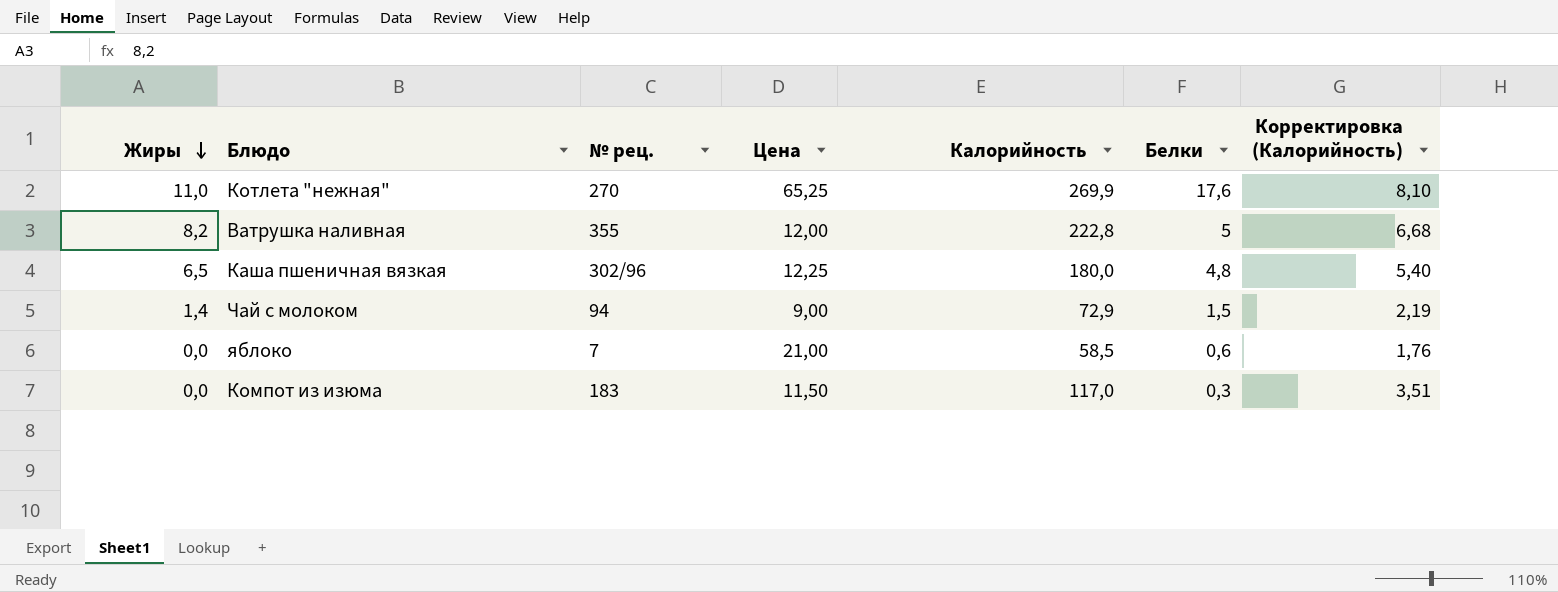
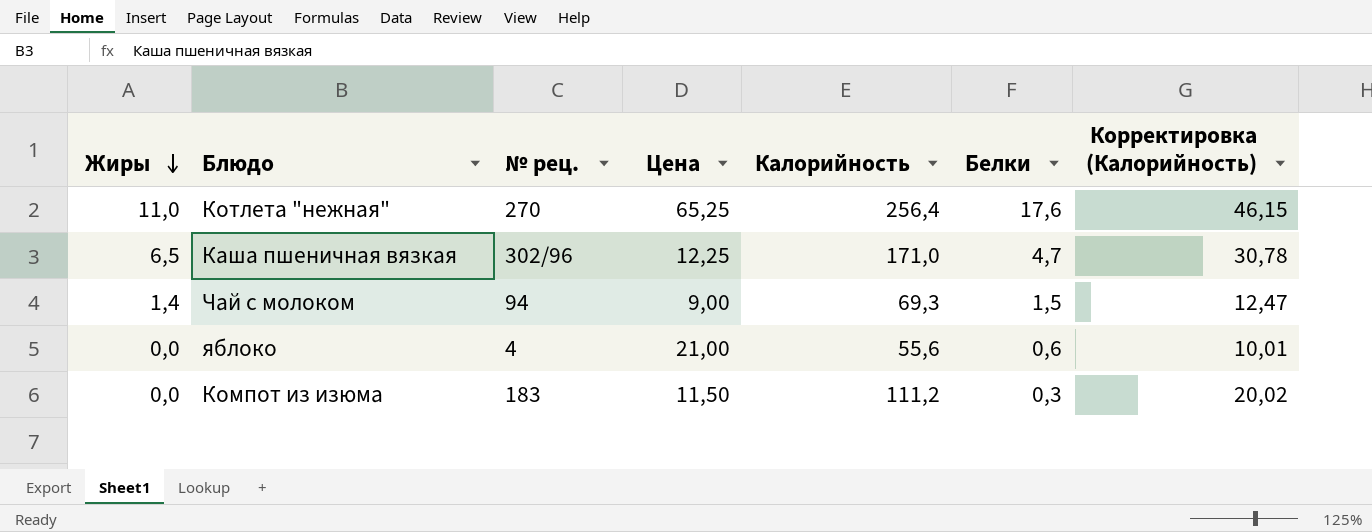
column Корректировка (Калорийность) | formula: [Калорийность] * 0,03 -> [Калорийность] * 0,18
row Ватрушка наливная: 8,2 | 355 | 12,00 | 222,8 | 5 | 6,68 -> none
Котлета "нежная" | Калорийность: 269,9 -> 256,4
Каша пшеничная вязкая | Калорийность: 180,0 -> 171,0
Каша пшеничная вязкая | Белки: 4,8 -> 4,7
Чай с молоком | Калорийность: 72,9 -> 69,3
яблоко | № рец.: 7 -> 4
яблоко | Калорийность: 58,5 -> 55,6
Компот из изюма | Калорийность: 117,0 -> 111,2

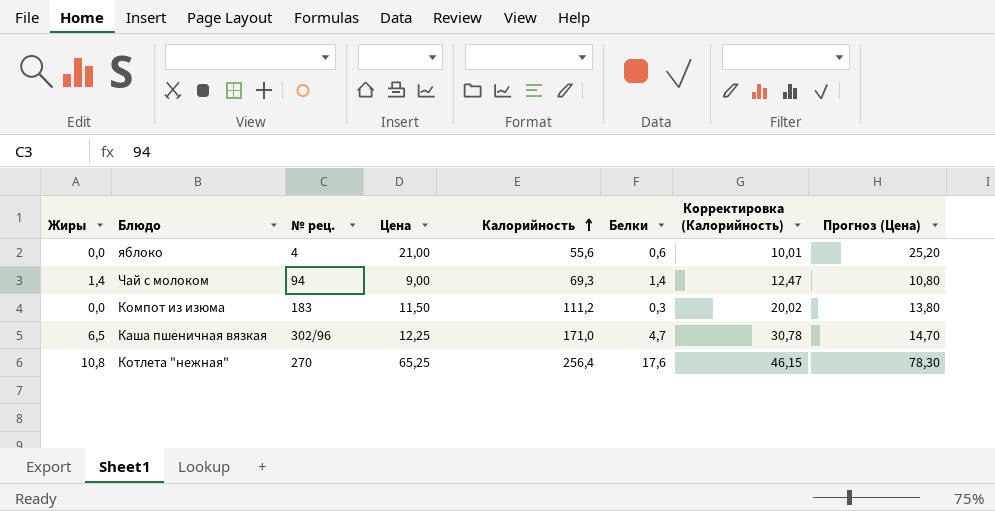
row order: Жиры descending -> Калорийность ascending
column Прогноз (Цена) | formula: none -> [Цена] * 1,2
Чай с молоком | Белки: 1,5 -> 1,4
Котлета "нежная" | Жиры: 11,0 -> 10,8

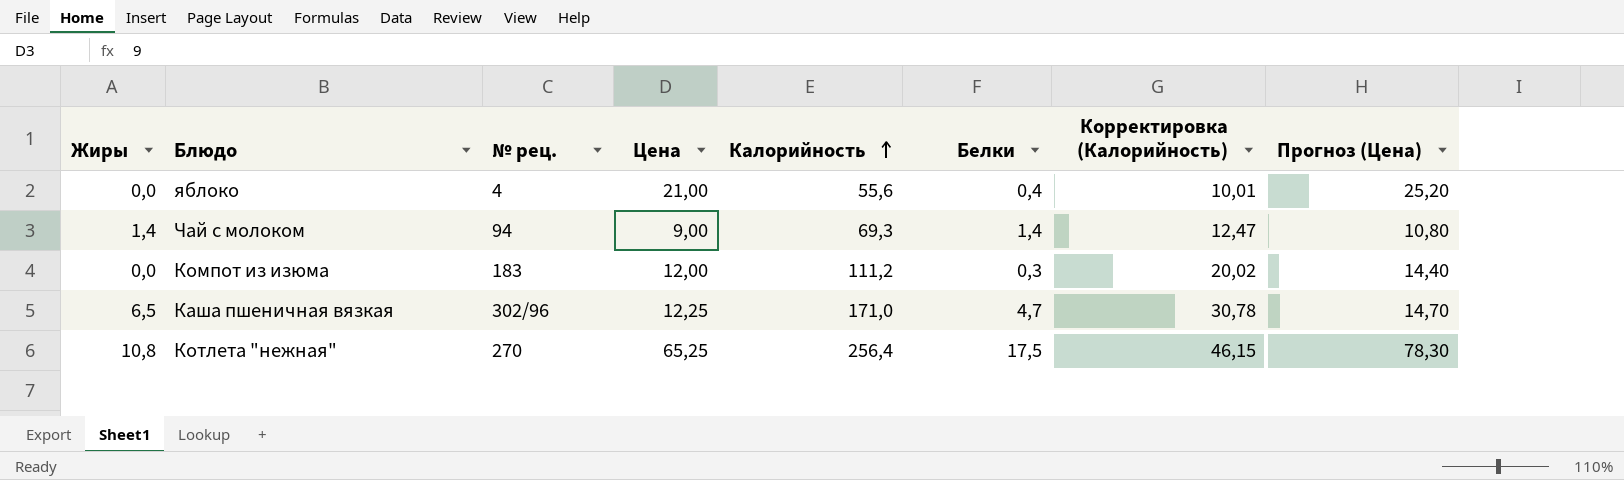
яблоко | Белки: 0,6 -> 0,4
Компот из изюма | Цена: 11,50 -> 12,00
Компот из изюма | Прогноз (Цена): 13,80 -> 14,40
Котлета "нежная" | Белки: 17,6 -> 17,5

